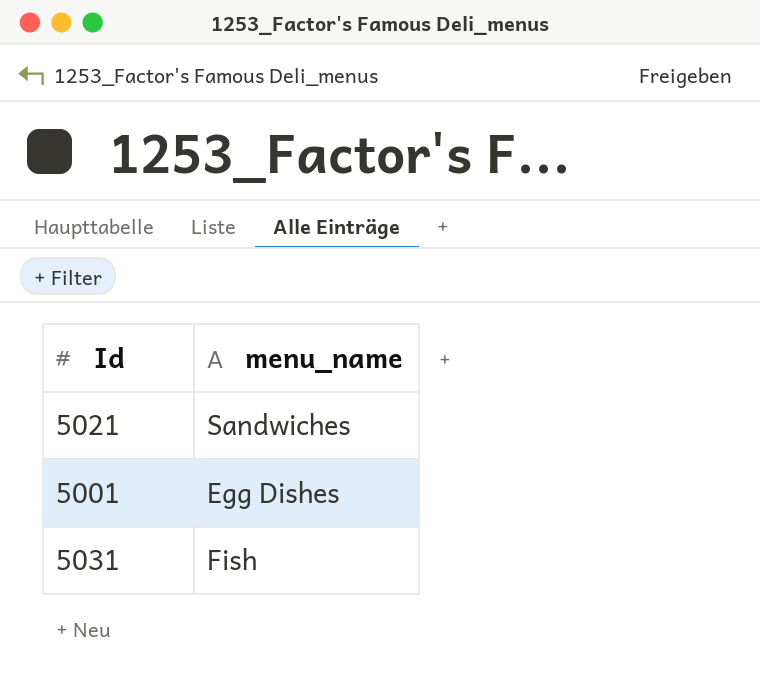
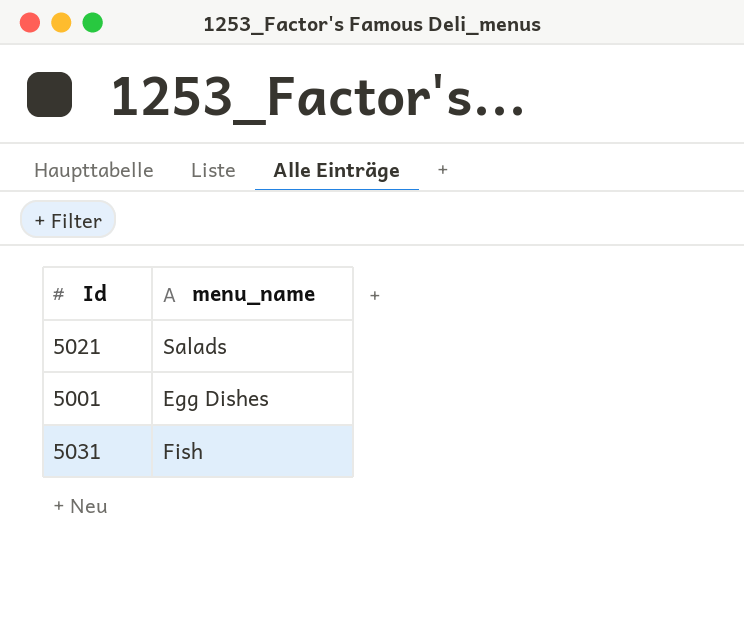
5021 | menu_name: Sandwiches -> Salads

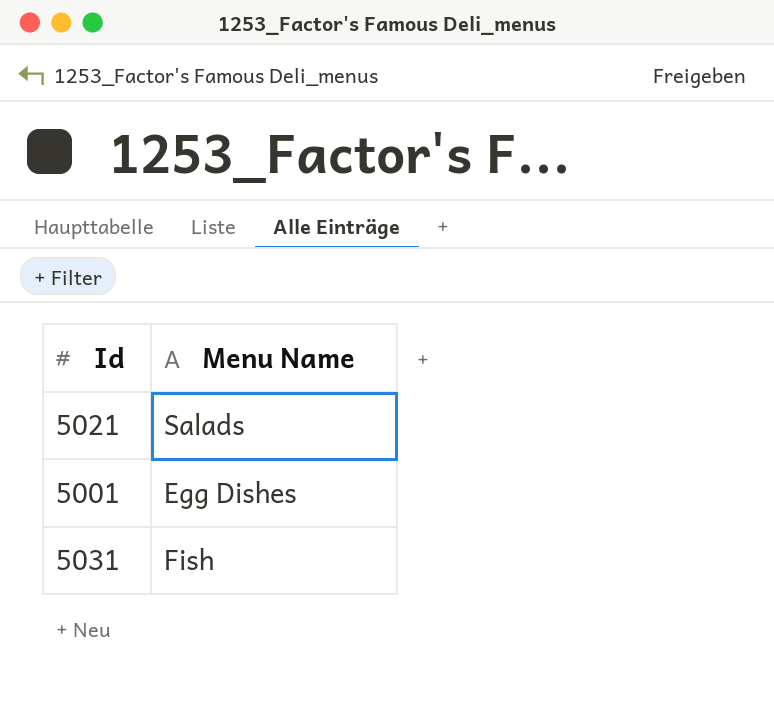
column name: menu_name -> Menu Name

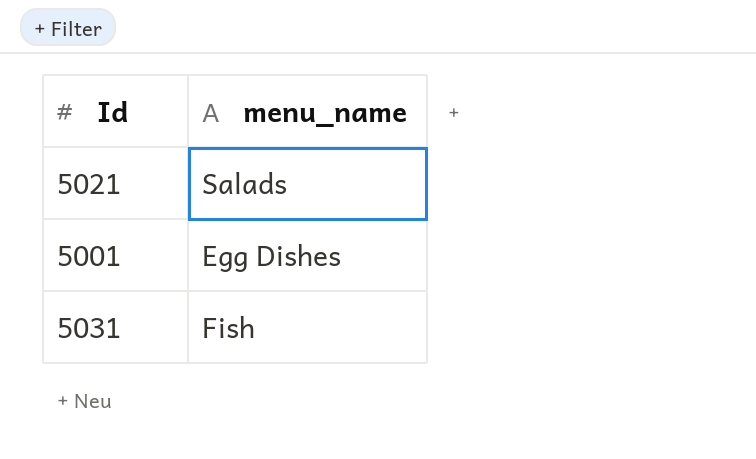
column name: Menu Name -> menu_name

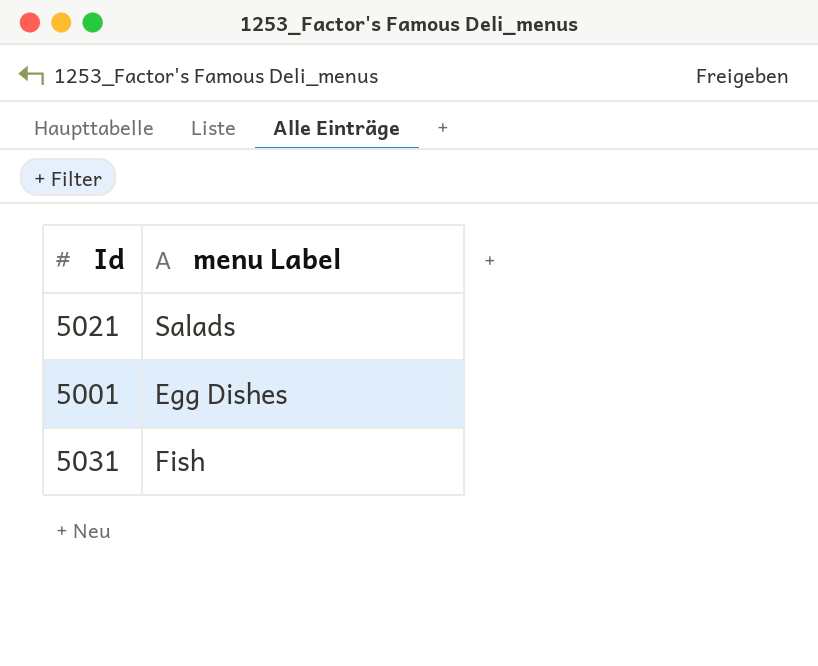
column name: menu_name -> menu Label

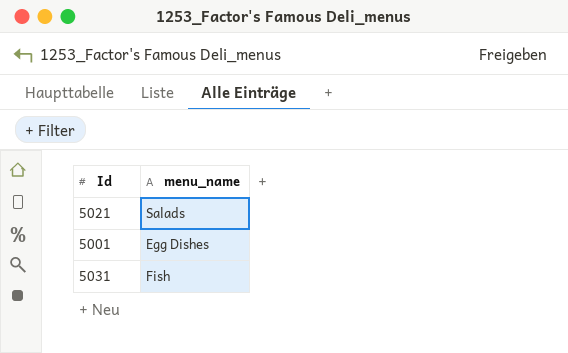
column name: menu Label -> menu_name

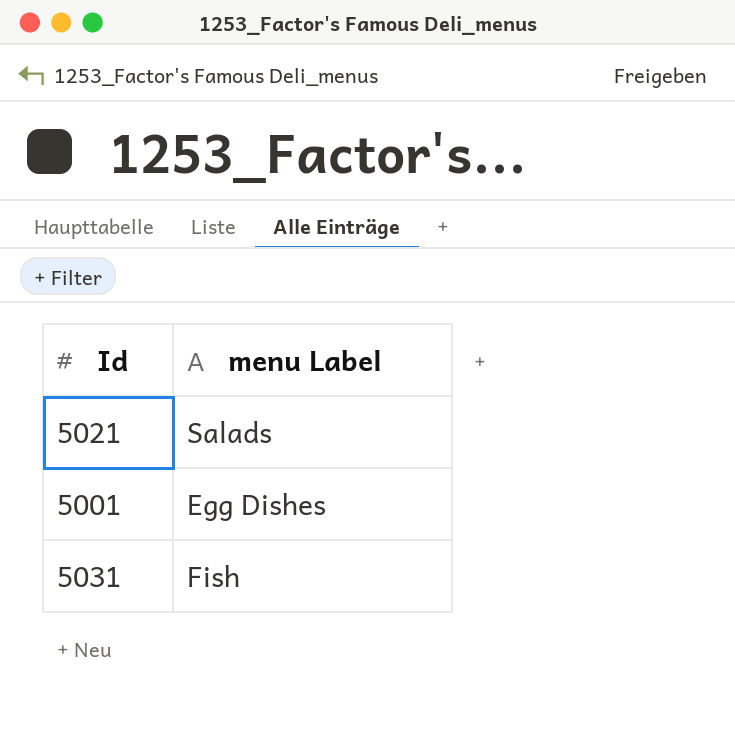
column name: menu_name -> menu Label

